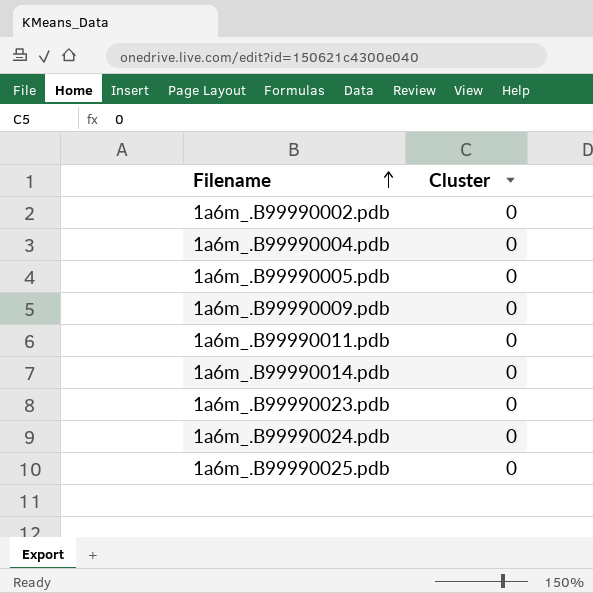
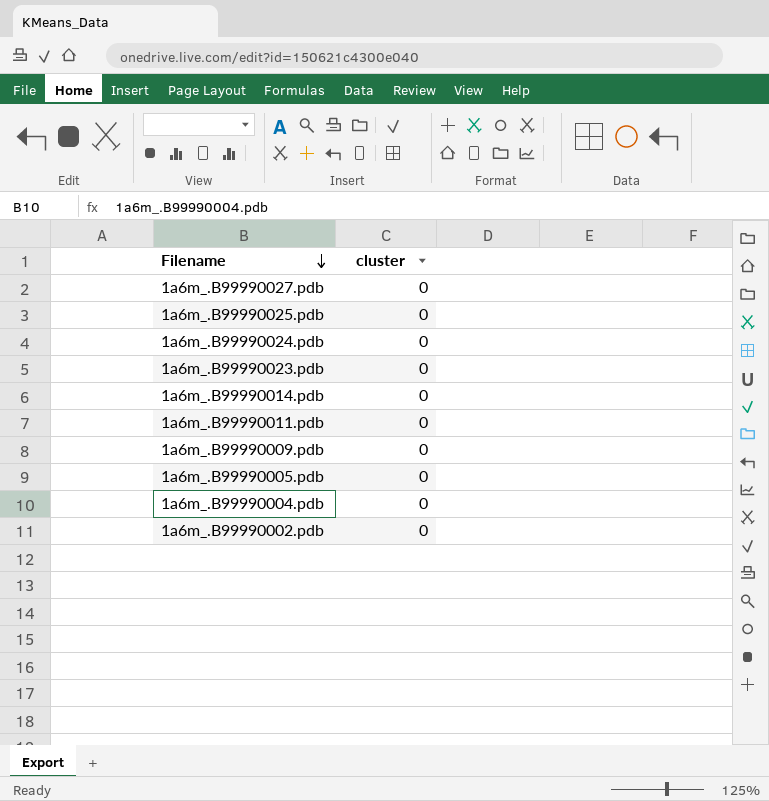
row order: Filename ascending -> Filename descending
column name: Cluster -> cluster
row 1a6m_.B99990027.pdb: none -> 0

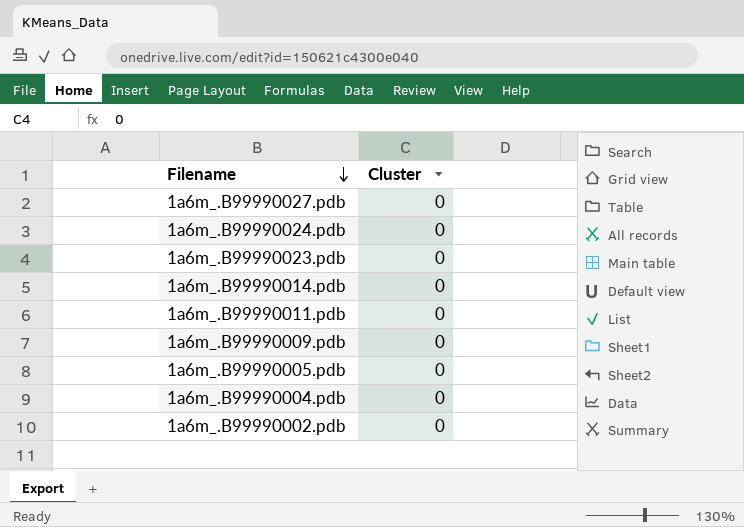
column name: cluster -> Cluster
row 1a6m_.B99990025.pdb: 0 -> none

